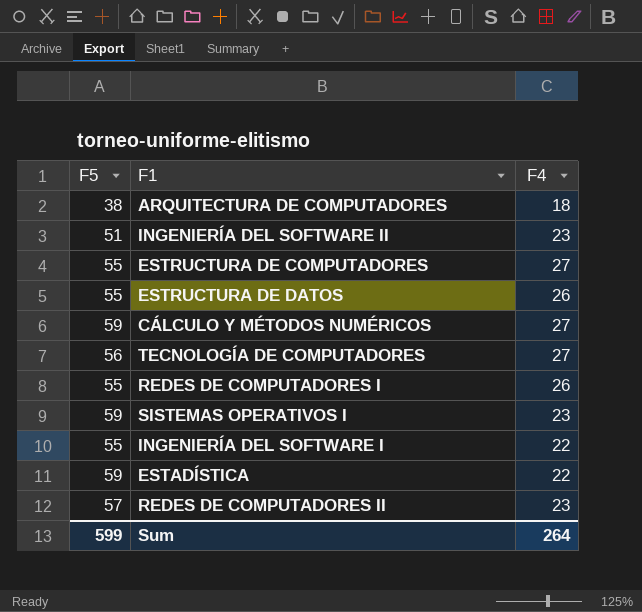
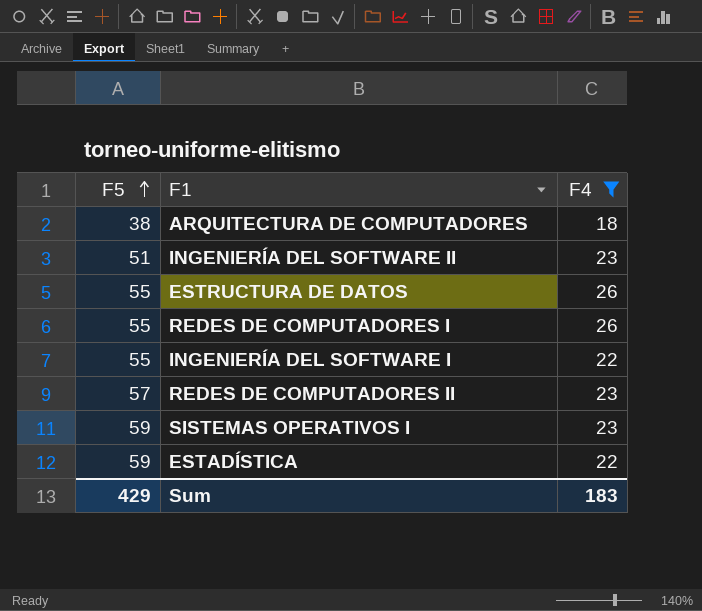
filter: none -> F4 != 27
row order: none -> F5 ascending
Sum | F5: 599 -> 429
Sum | F4: 264 -> 183

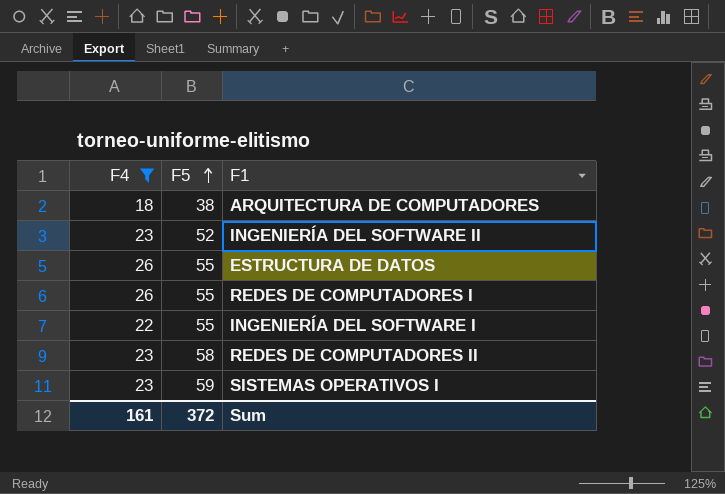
column F4 | position: 3 -> 1
row ESTADÍSTICA: 59 | 22 -> none
INGENIERÍA DEL SOFTWARE II | F5: 51 -> 52
REDES DE COMPUTADORES II | F5: 57 -> 58
Sum | F4: 183 -> 161
Sum | F5: 429 -> 372

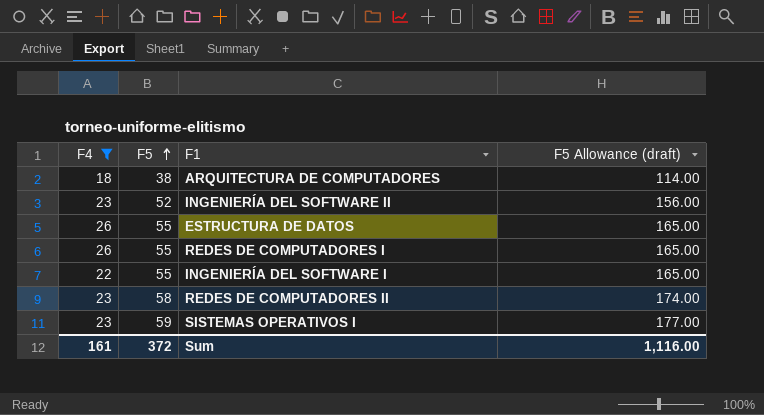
column F5 Allowance (draft) | formula: none -> [F5] * 3

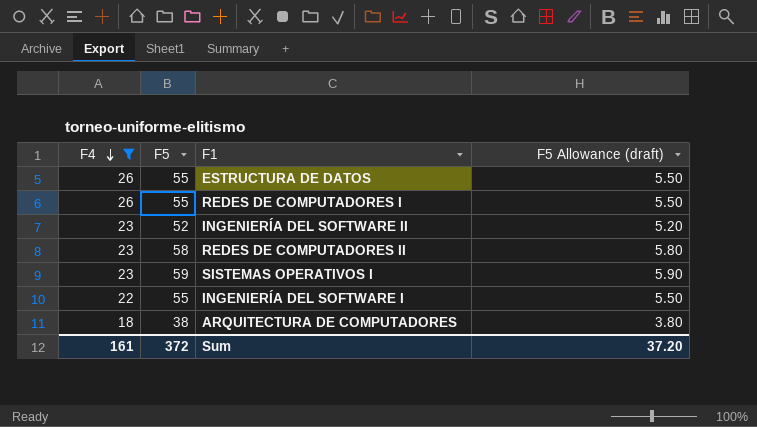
row order: F5 ascending -> F4 descending
column F5 Allowance (draft) | formula: [F5] * 3 -> [F5] * 0.1
Sum | F5 Allowance (draft): 1,116.00 -> 37.20

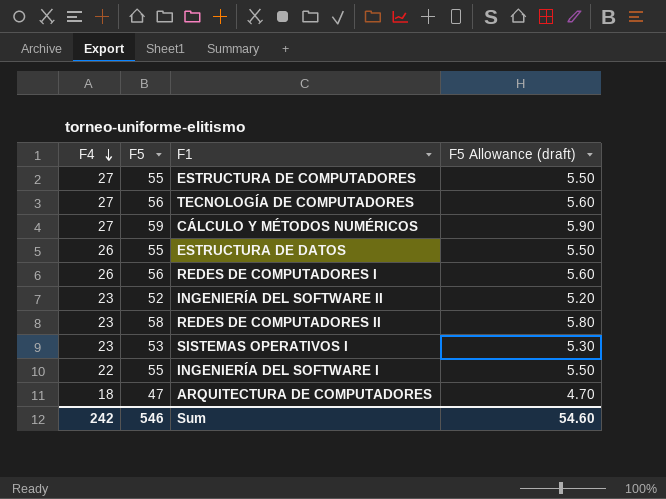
filter: F4 != 27 -> none
REDES DE COMPUTADORES I | F5: 55 -> 56
REDES DE COMPUTADORES I | F5 Allowance (draft): 5.50 -> 5.60
SISTEMAS OPERATIVOS I | F5: 59 -> 53
SISTEMAS OPERATIVOS I | F5 Allowance (draft): 5.90 -> 5.30
ARQUITECTURA DE COMPUTADORES | F5: 38 -> 47
ARQUITECTURA DE COMPUTADORES | F5 Allowance (draft): 3.80 -> 4.70
Sum | F4: 161 -> 242
Sum | F5: 372 -> 546
Sum | F5 Allowance (draft): 37.20 -> 54.60

